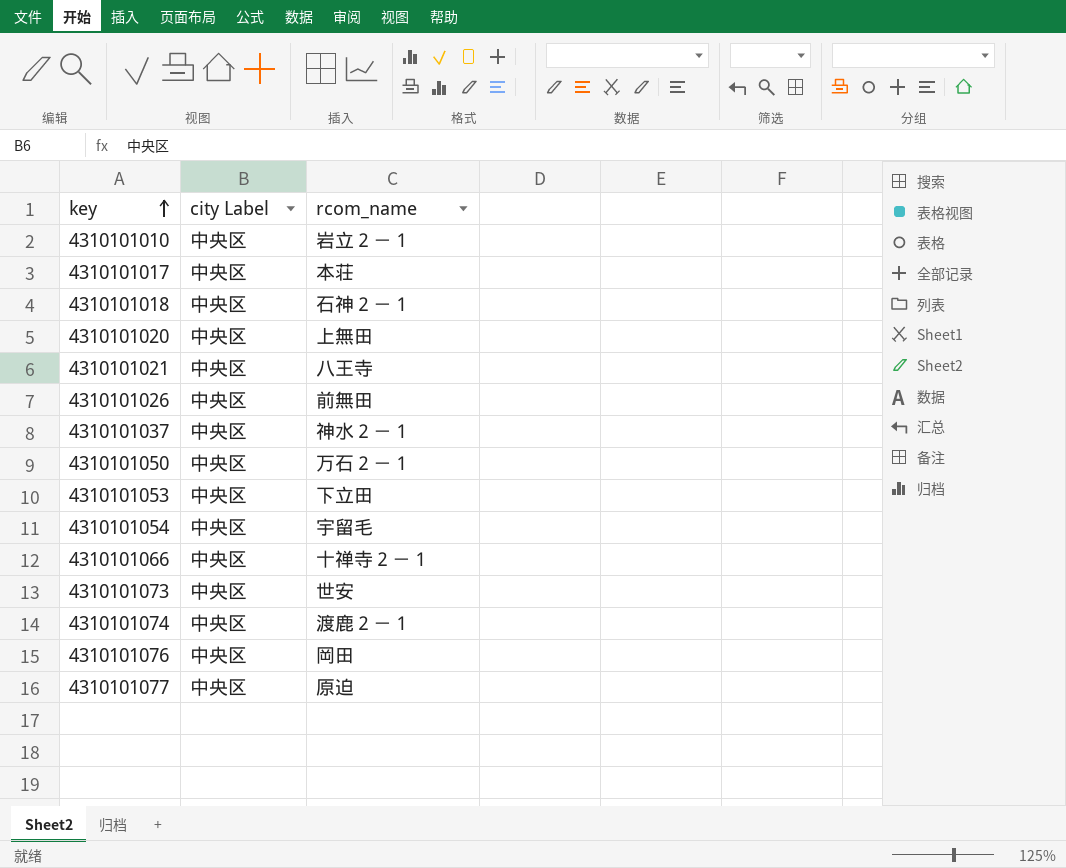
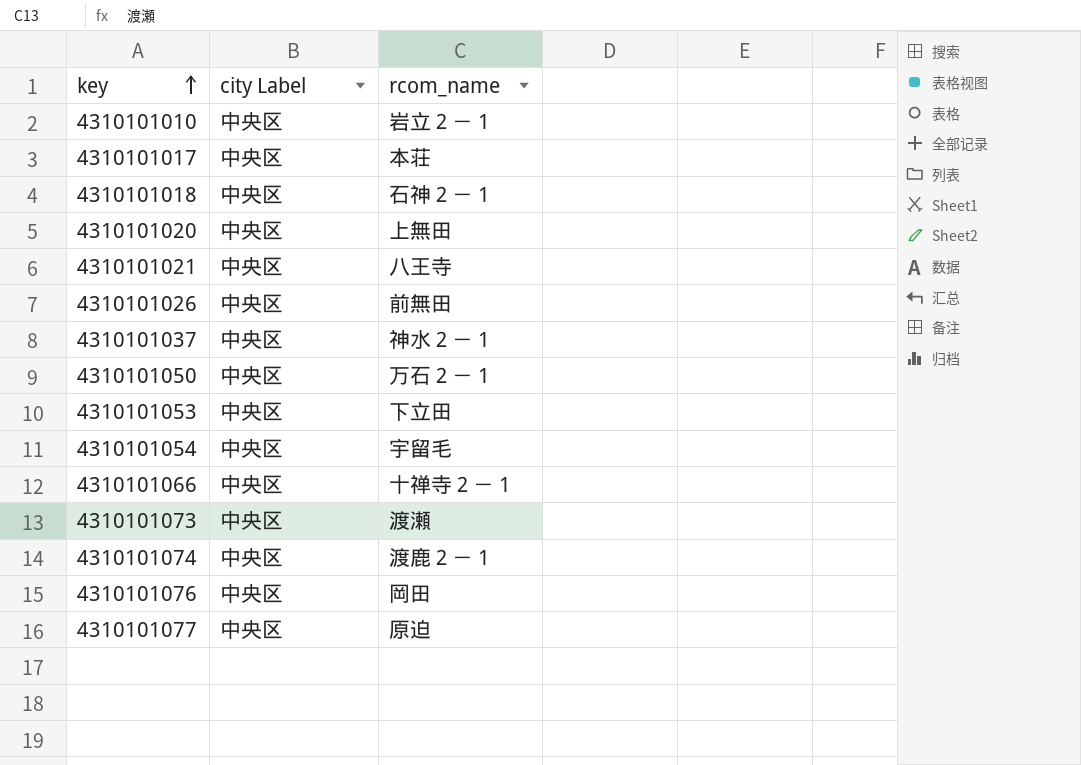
4310101073 | rcom_name: 世安 -> 渡瀬

